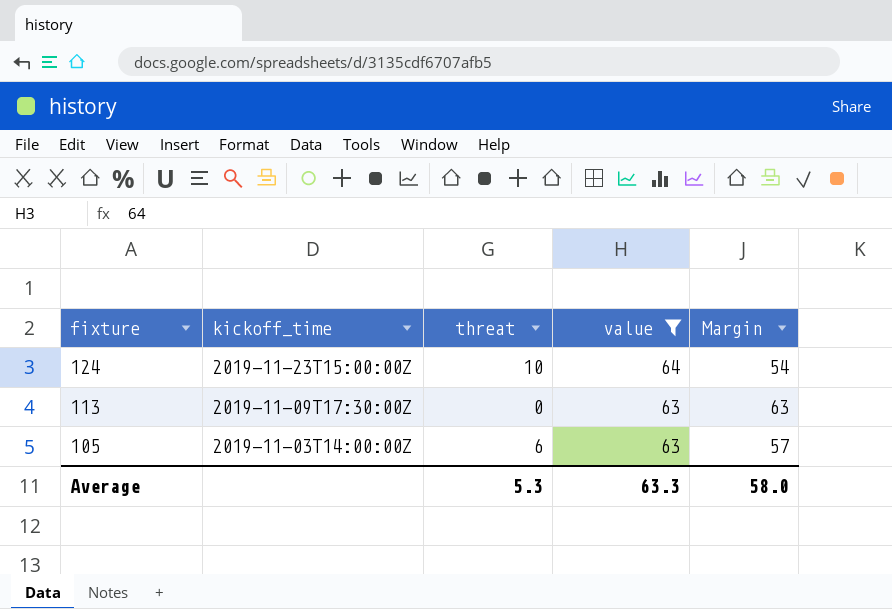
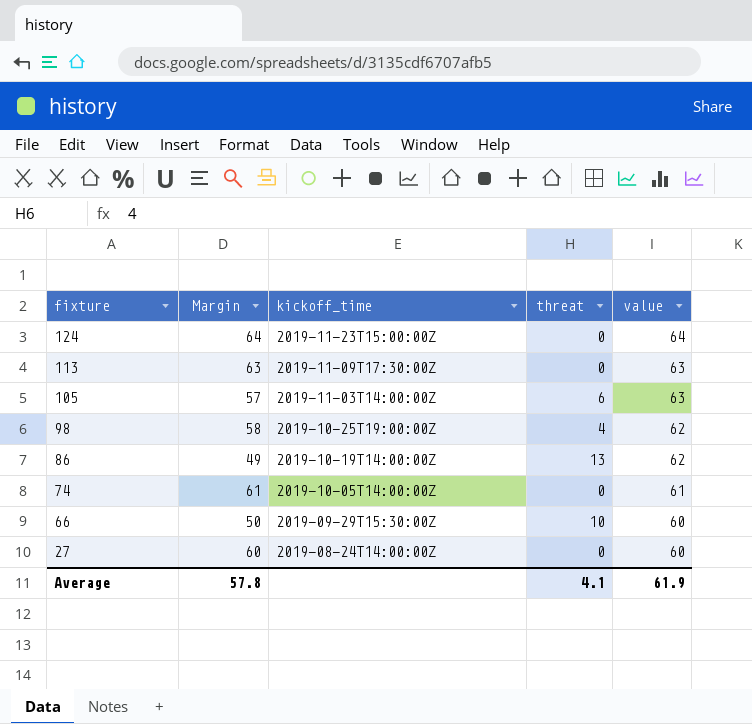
filter: value >= 63 -> none
column Margin | position: 5 -> 2
124 | Margin: 54 -> 64
124 | threat: 10 -> 0
Average | Margin: 58.0 -> 57.8
Average | threat: 5.3 -> 4.1
Average | value: 63.3 -> 61.9

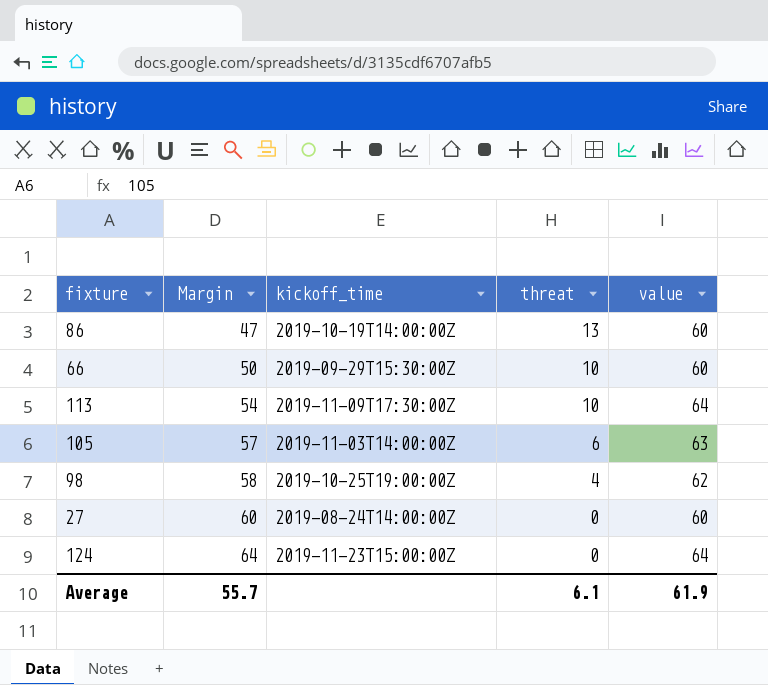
row order: fixture descending -> Margin ascending
row 74: 61 | 2019-10-05T14:00:00Z | 0 | 61 -> none
86 | Margin: 49 -> 47
86 | value: 62 -> 60
113 | Margin: 63 -> 54
113 | threat: 0 -> 10
113 | value: 63 -> 64
Average | Margin: 57.8 -> 55.7
Average | threat: 4.1 -> 6.1

